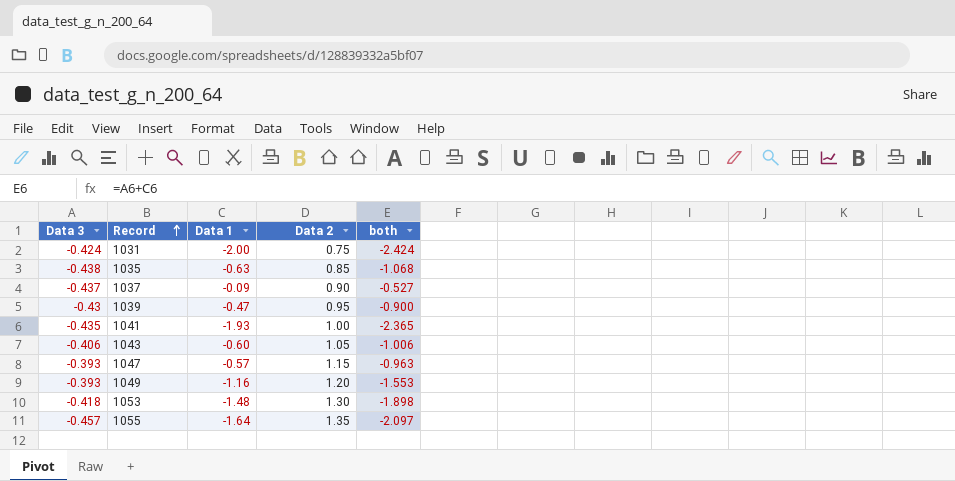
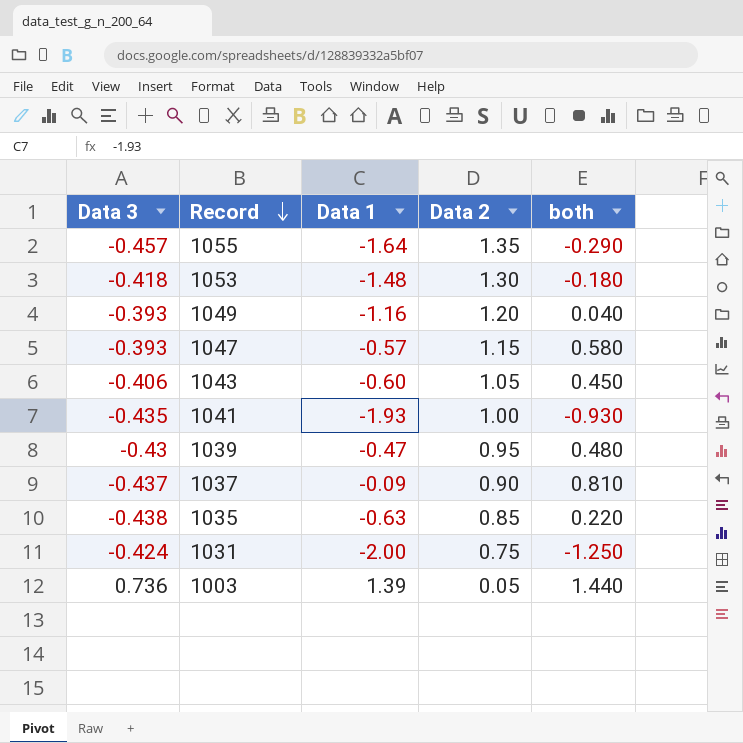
row order: Record ascending -> Record descending
column both | formula: [Data 3] + [Data 1] -> [Data 1] + [Data 2]
row 1003: none -> 0.736 | 1.39 | 0.05 | 1.440

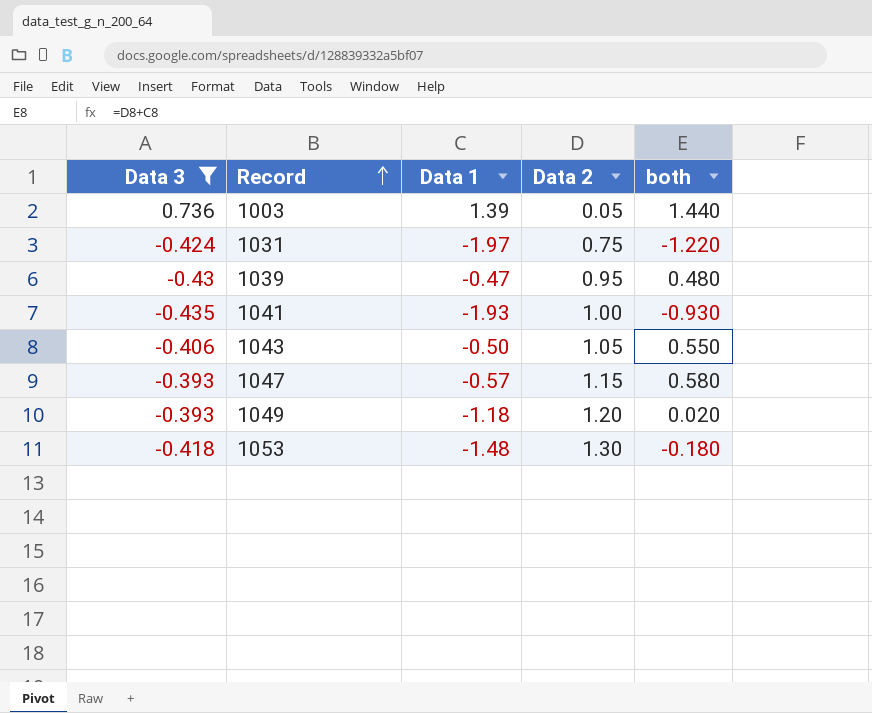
filter: none -> Data 3 >= -0.435
row order: Record descending -> Record ascending
1031 | Data 1: -2.00 -> -1.97
1031 | both: -1.250 -> -1.220
1043 | Data 1: -0.60 -> -0.50
1043 | both: 0.450 -> 0.550
1049 | Data 1: -1.16 -> -1.18
1049 | both: 0.040 -> 0.020

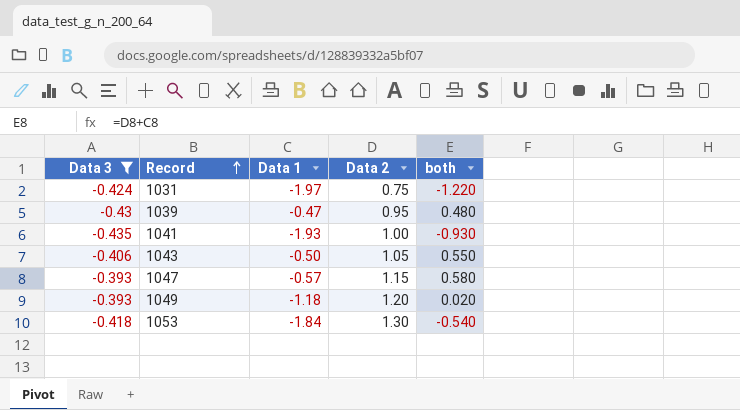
row 1003: 0.736 | 1.39 | 0.05 | 1.440 -> none
1053 | Data 1: -1.48 -> -1.84
1053 | both: -0.180 -> -0.540

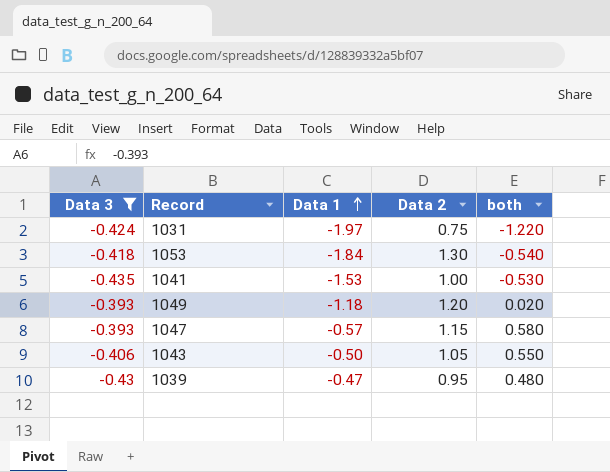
row order: Record ascending -> Data 1 ascending
1041 | Data 1: -1.93 -> -1.53
1041 | both: -0.930 -> -0.530

